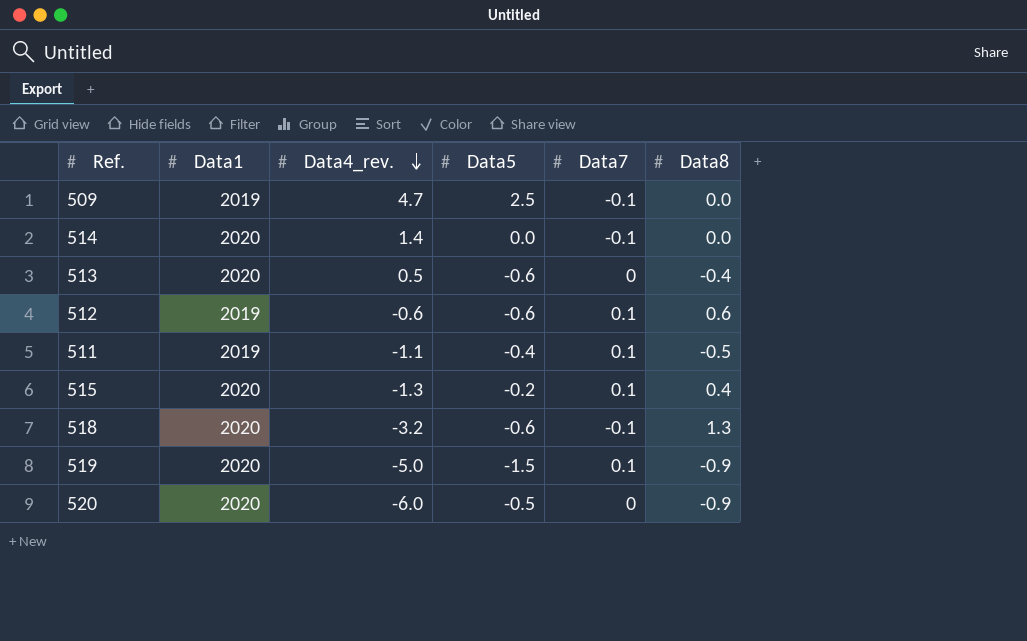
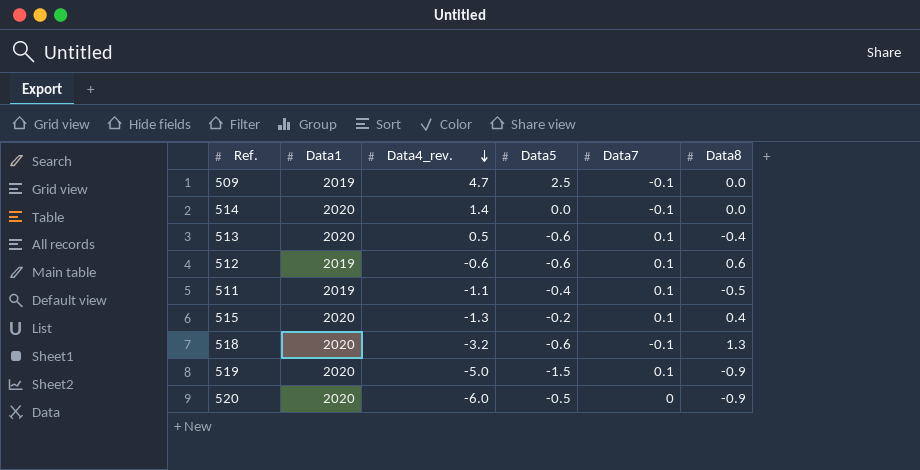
513 | Data7: 0 -> 0.1

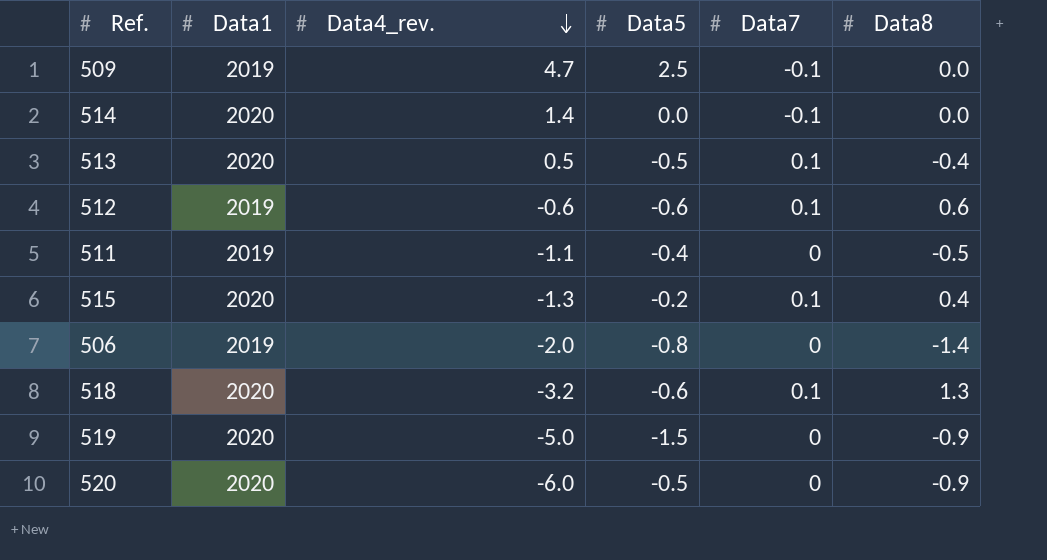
513 | Data5: -0.6 -> -0.5
511 | Data7: 0.1 -> 0
row 506: none -> 2019 | -2.0 | -0.8 | 0 | -1.4
518 | Data7: -0.1 -> 0.1
519 | Data7: 0.1 -> 0

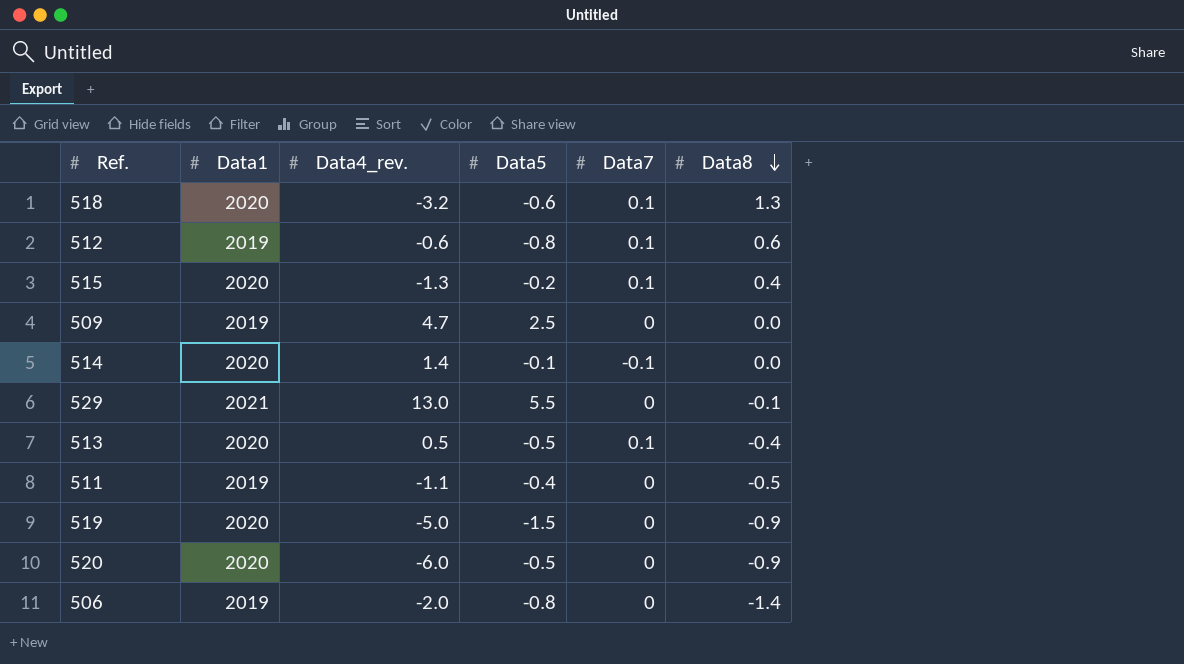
row order: Data4_rev. descending -> Data8 descending
512 | Data5: -0.6 -> -0.8
509 | Data7: -0.1 -> 0
514 | Data5: 0.0 -> -0.1
row 529: none -> 2021 | 13.0 | 5.5 | 0 | -0.1

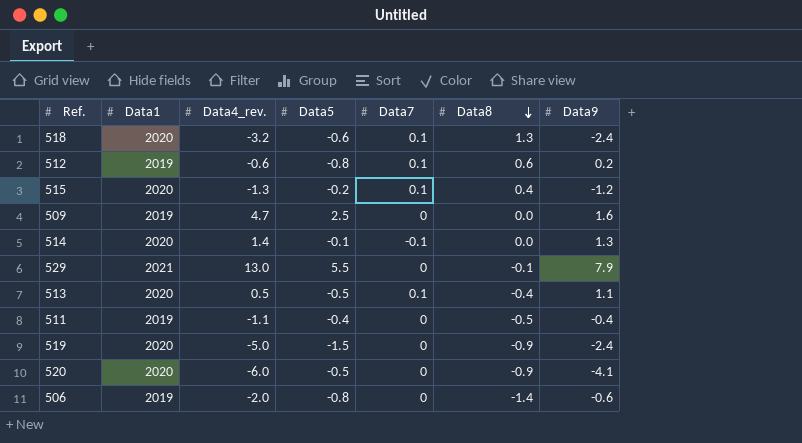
column Data9 | position: none -> 7

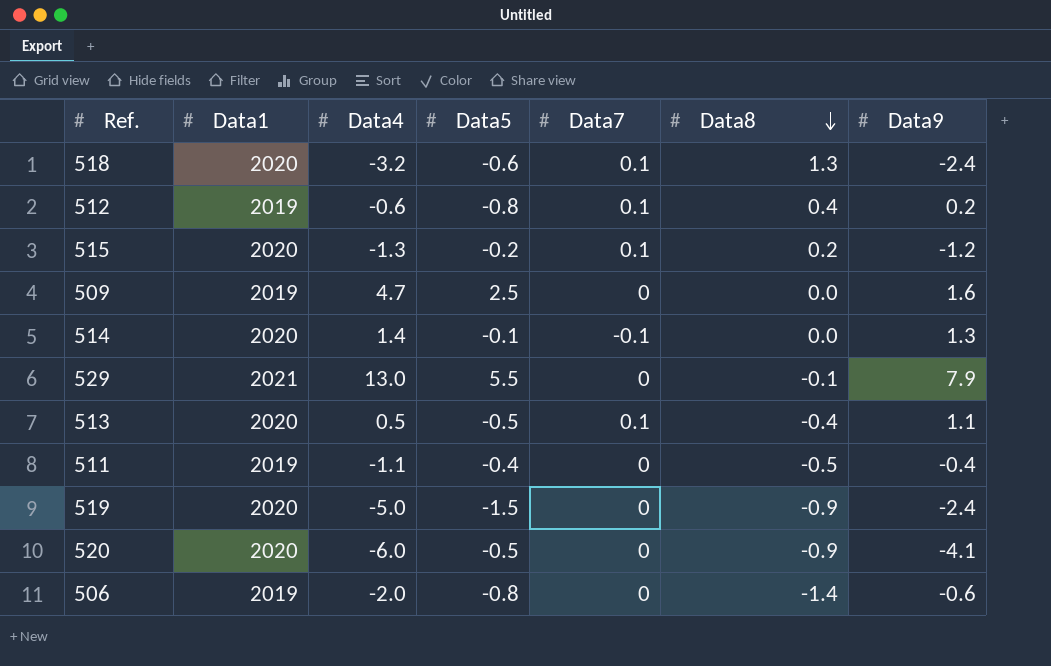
column name: Data4_rev. -> Data4
512 | Data8: 0.6 -> 0.4
515 | Data8: 0.4 -> 0.2

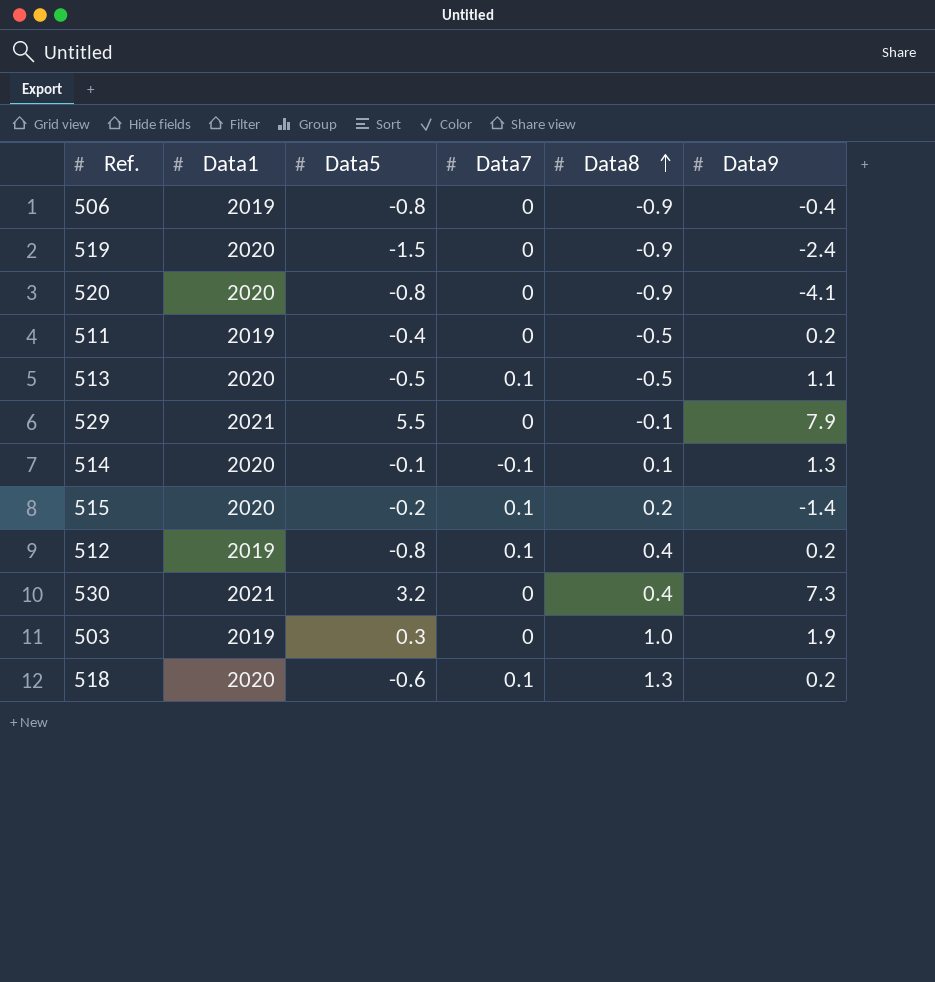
row order: Data8 descending -> Data8 ascending
column Data4 | position: 3 -> none
row 509: 2019 | 4.7 | 2.5 | 0 | 0.0 | 1.6 -> none
506 | Data8: -1.4 -> -0.9
506 | Data9: -0.6 -> -0.4
520 | Data5: -0.5 -> -0.8
511 | Data9: -0.4 -> 0.2
513 | Data8: -0.4 -> -0.5
514 | Data8: 0.0 -> 0.1
515 | Data9: -1.2 -> -1.4
row 530: none -> 2021 | 3.2 | 0 | 0.4 | 7.3
row 503: none -> 2019 | 0.3 | 0 | 1.0 | 1.9
518 | Data9: -2.4 -> 0.2

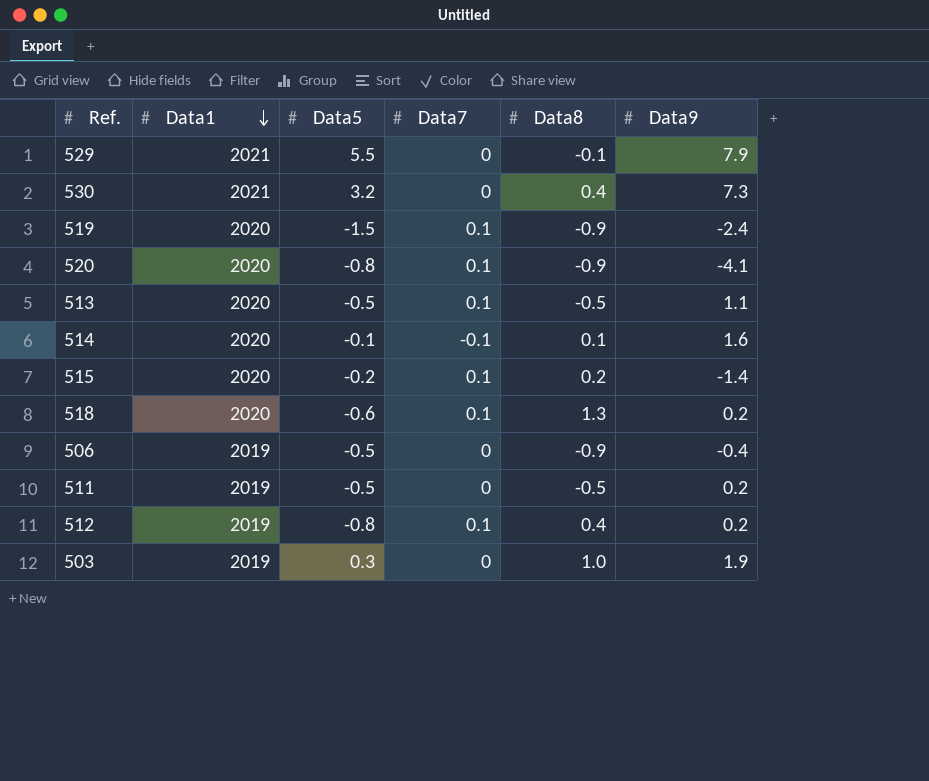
row order: Data8 ascending -> Data1 descending
519 | Data7: 0 -> 0.1
520 | Data7: 0 -> 0.1
514 | Data9: 1.3 -> 1.6
506 | Data5: -0.8 -> -0.5
511 | Data5: -0.4 -> -0.5

